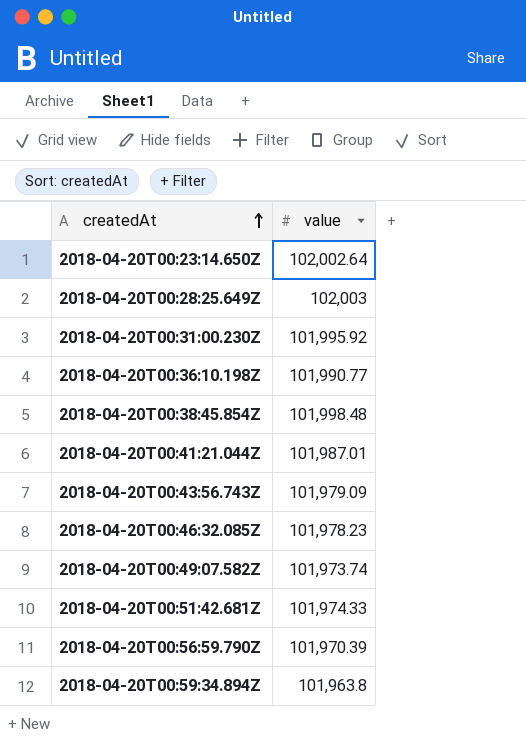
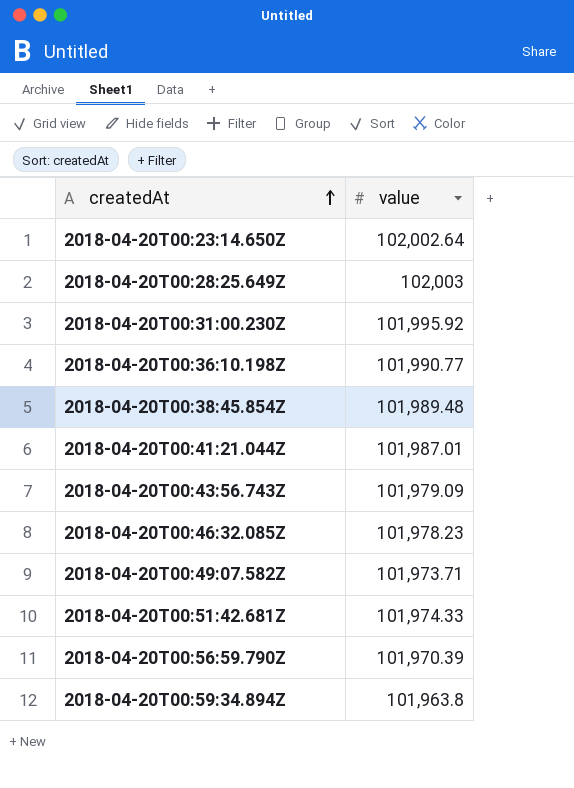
2018-04-20T00:38:45.854Z | value: 101,998.48 -> 101,989.48
2018-04-20T00:49:07.582Z | value: 101,973.74 -> 101,973.71

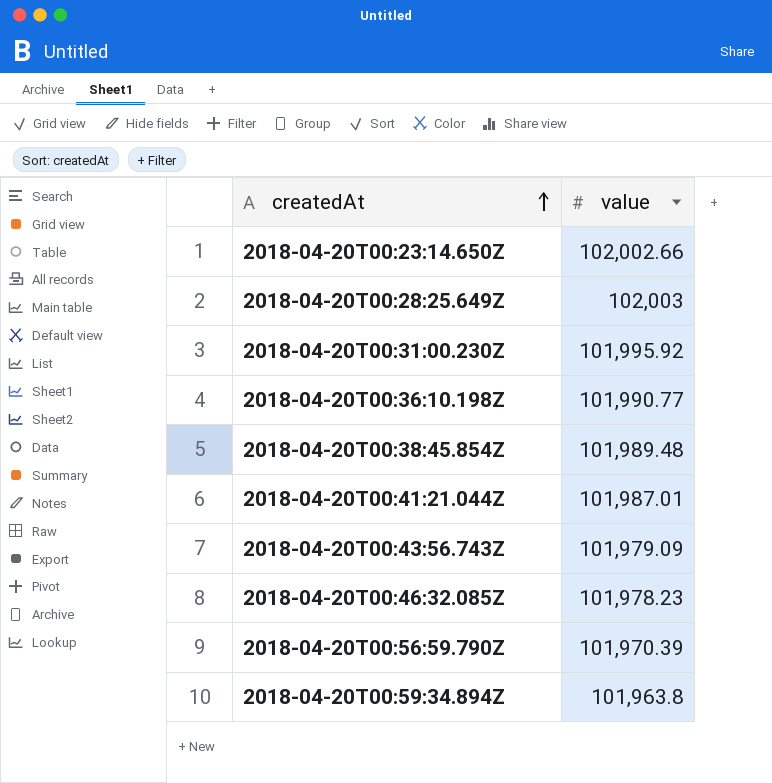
row 2018-04-20T00:49:07.582Z: 101,973.71 -> none
row 2018-04-20T00:51:42.681Z: 101,974.33 -> none
2018-04-20T00:23:14.650Z | value: 102,002.64 -> 102,002.66

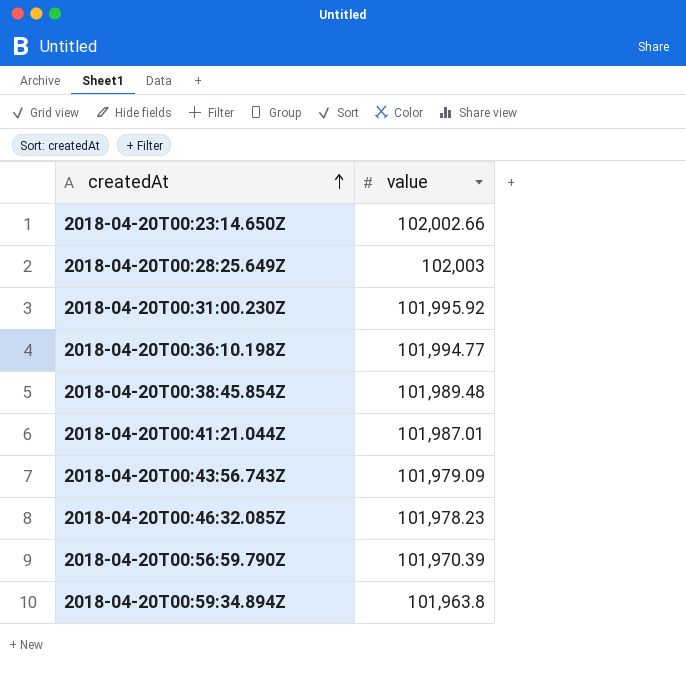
2018-04-20T00:36:10.198Z | value: 101,990.77 -> 101,994.77

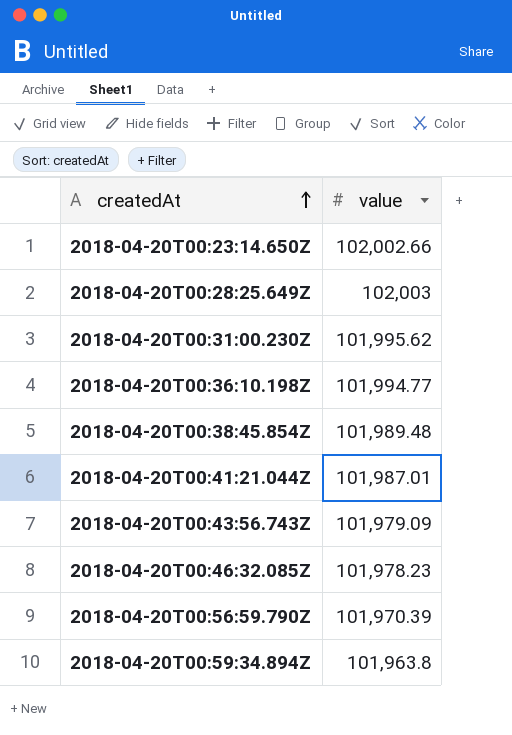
2018-04-20T00:31:00.230Z | value: 101,995.92 -> 101,995.62

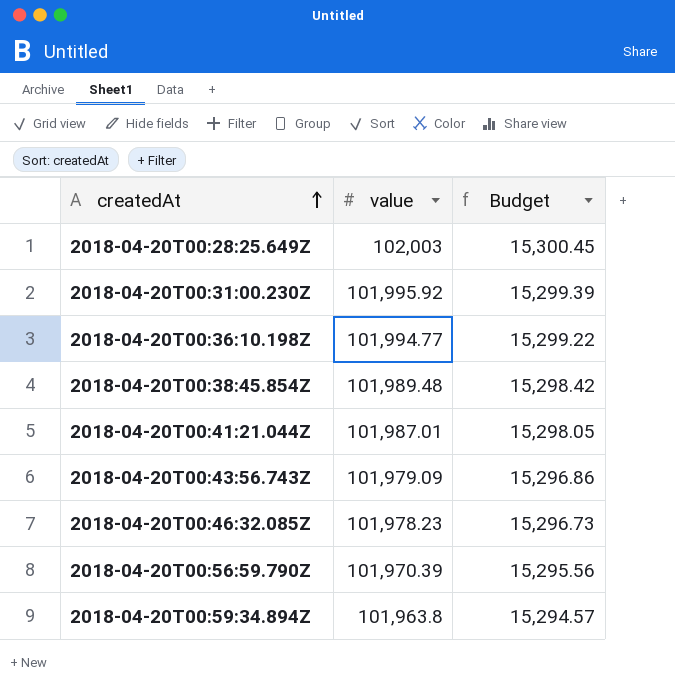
column Budget | formula: none -> [value] * 0.15
row 2018-04-20T00:23:14.650Z: 102,002.66 -> none
2018-04-20T00:31:00.230Z | value: 101,995.62 -> 101,995.92

